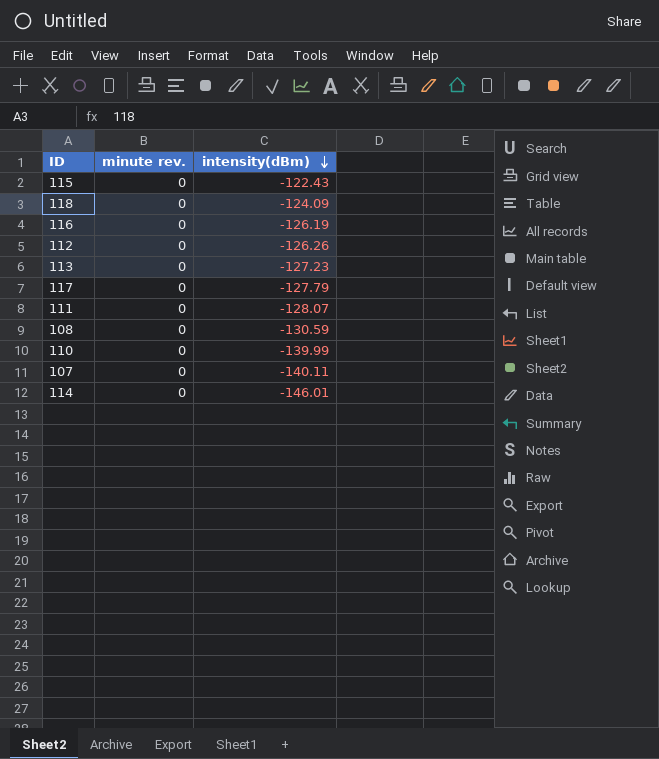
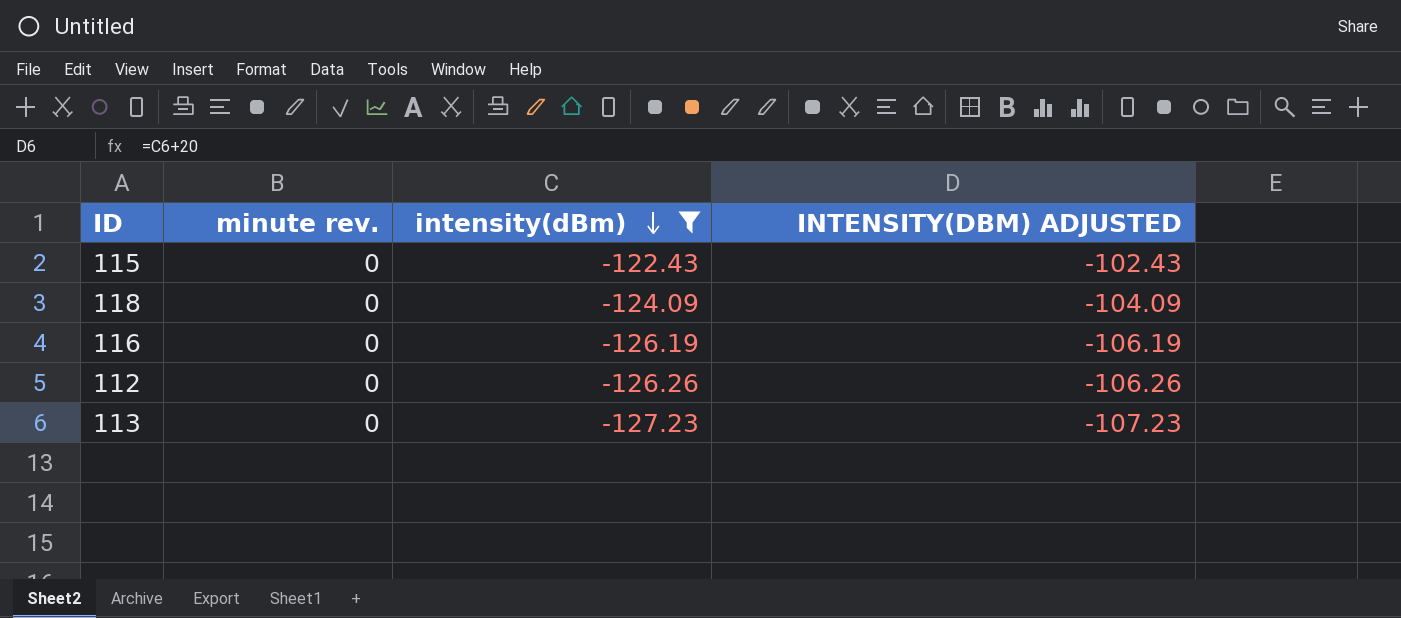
filter: none -> intensity(dBm) >= -127.23
column INTENSITY(DBM) ADJUSTED | formula: none -> [intensity(dBm)] + 20

